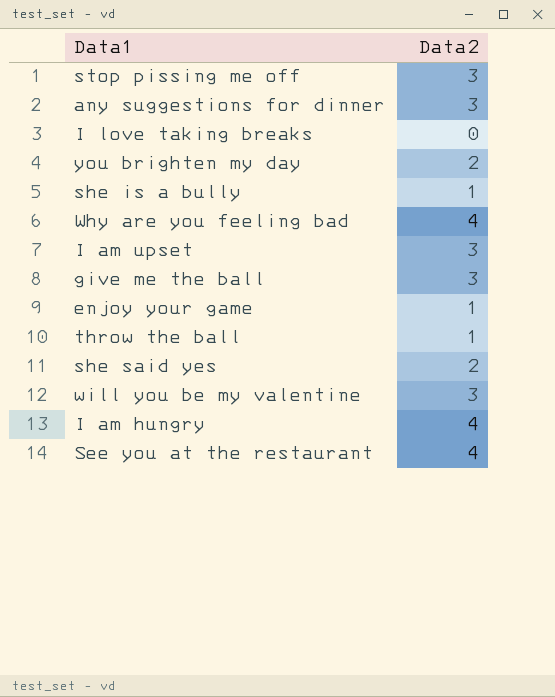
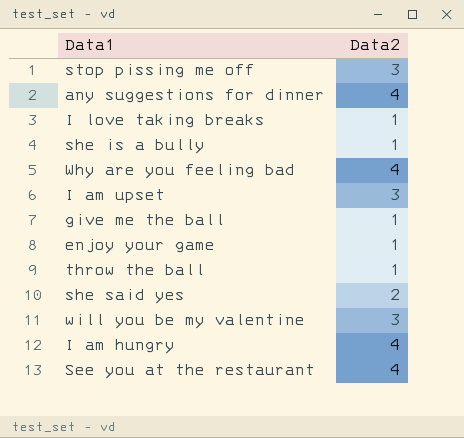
row you brighten my day: 2 -> none
any suggestions for dinner | Data2: 3 -> 4
I love taking breaks | Data2: 0 -> 1
give me the ball | Data2: 3 -> 1

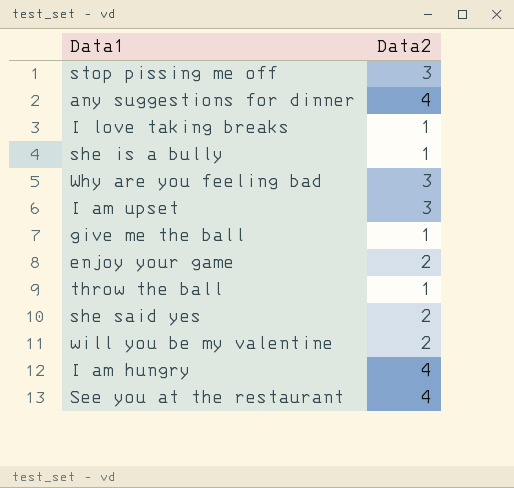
Why are you feeling bad | Data2: 4 -> 3
enjoy your game | Data2: 1 -> 2
will you be my valentine | Data2: 3 -> 2

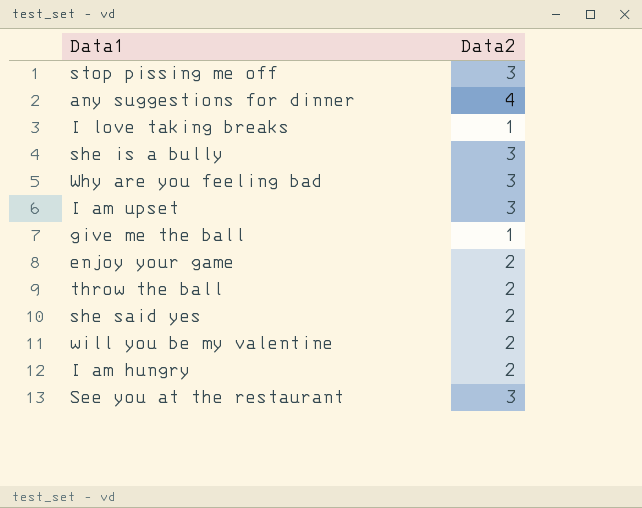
she is a bully | Data2: 1 -> 3
throw the ball | Data2: 1 -> 2
I am hungry | Data2: 4 -> 2
See you at the restaurant | Data2: 4 -> 3

